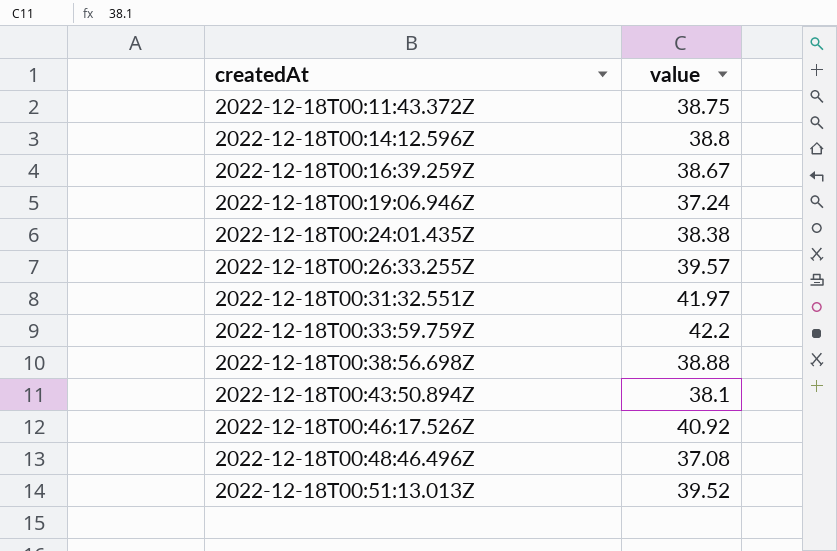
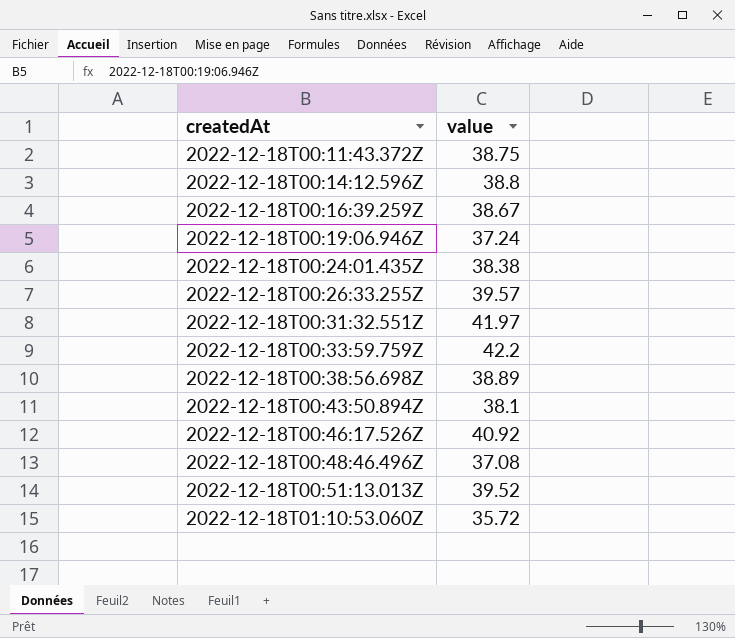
2022-12-18T00:38:56.698Z | value: 38.88 -> 38.89
row 2022-12-18T01:10:53.060Z: none -> 35.72

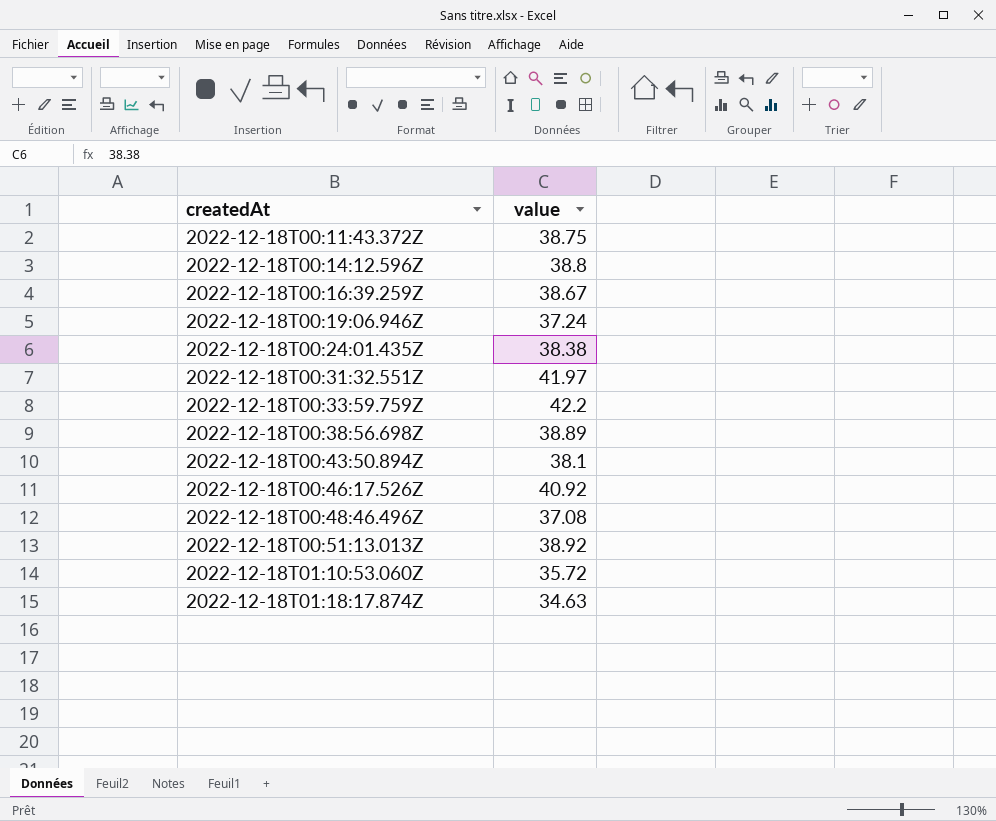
row 2022-12-18T00:26:33.255Z: 39.57 -> none
2022-12-18T00:51:13.013Z | value: 39.52 -> 38.92
row 2022-12-18T01:18:17.874Z: none -> 34.63

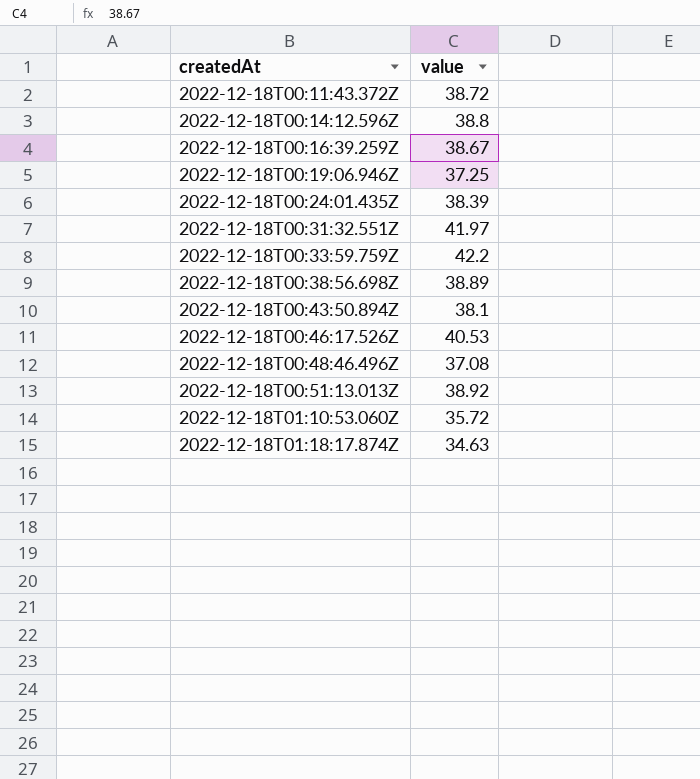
2022-12-18T00:11:43.372Z | value: 38.75 -> 38.72
2022-12-18T00:19:06.946Z | value: 37.24 -> 37.25
2022-12-18T00:24:01.435Z | value: 38.38 -> 38.39
2022-12-18T00:46:17.526Z | value: 40.92 -> 40.53

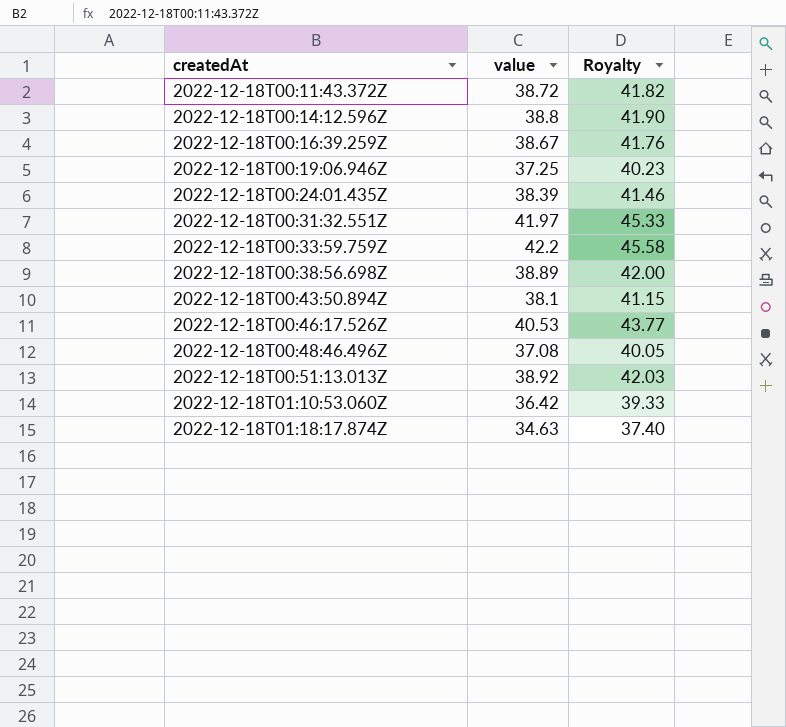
column Royalty | formula: none -> [value] * 1.08
2022-12-18T01:10:53.060Z | value: 35.72 -> 36.42

